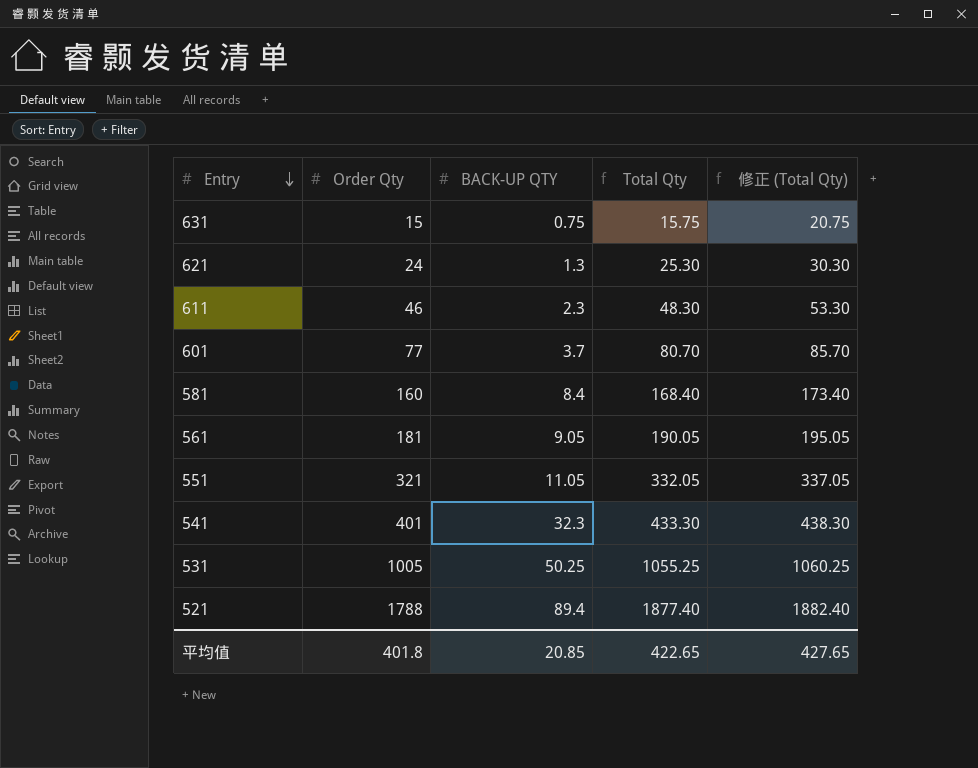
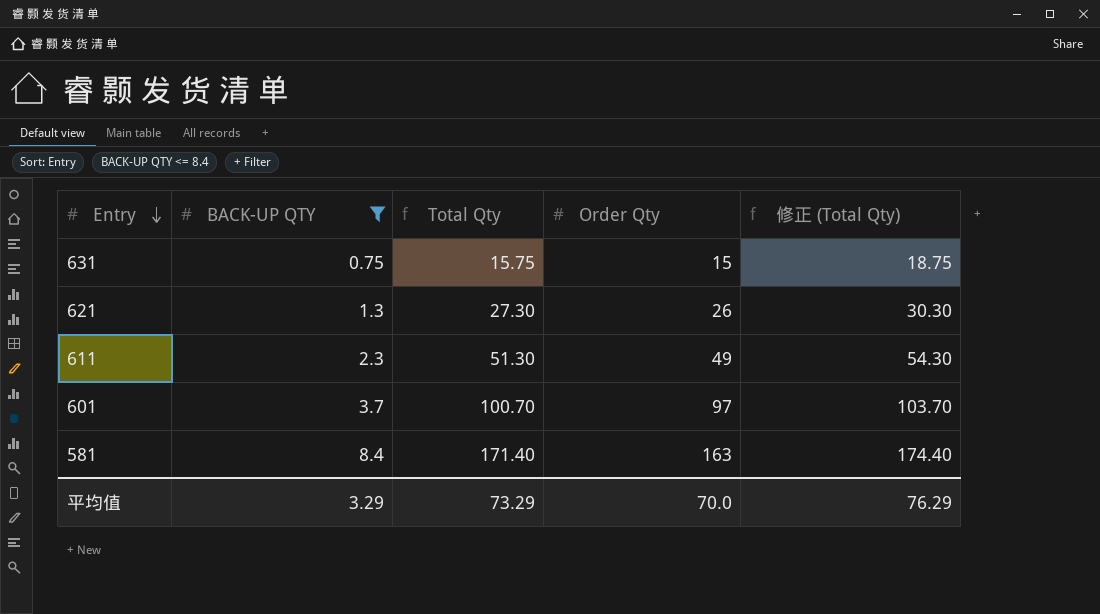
filter: none -> BACK-UP QTY <= 8.4
column Order Qty | position: 2 -> 4
column 修正 (Total Qty) | formula: [Total Qty] + 5 -> [Total Qty] + 3
621 | Total Qty: 25.30 -> 27.30
621 | Order Qty: 24 -> 26
611 | Total Qty: 48.30 -> 51.30
611 | Order Qty: 46 -> 49
601 | Total Qty: 80.70 -> 100.70
601 | Order Qty: 77 -> 97
581 | Total Qty: 168.40 -> 171.40
581 | Order Qty: 160 -> 163
平均值 | BACK-UP QTY: 20.85 -> 3.29
平均值 | Total Qty: 422.65 -> 73.29
平均值 | Order Qty: 401.8 -> 70.0
平均值 | 修正 (Total Qty): 427.65 -> 76.29

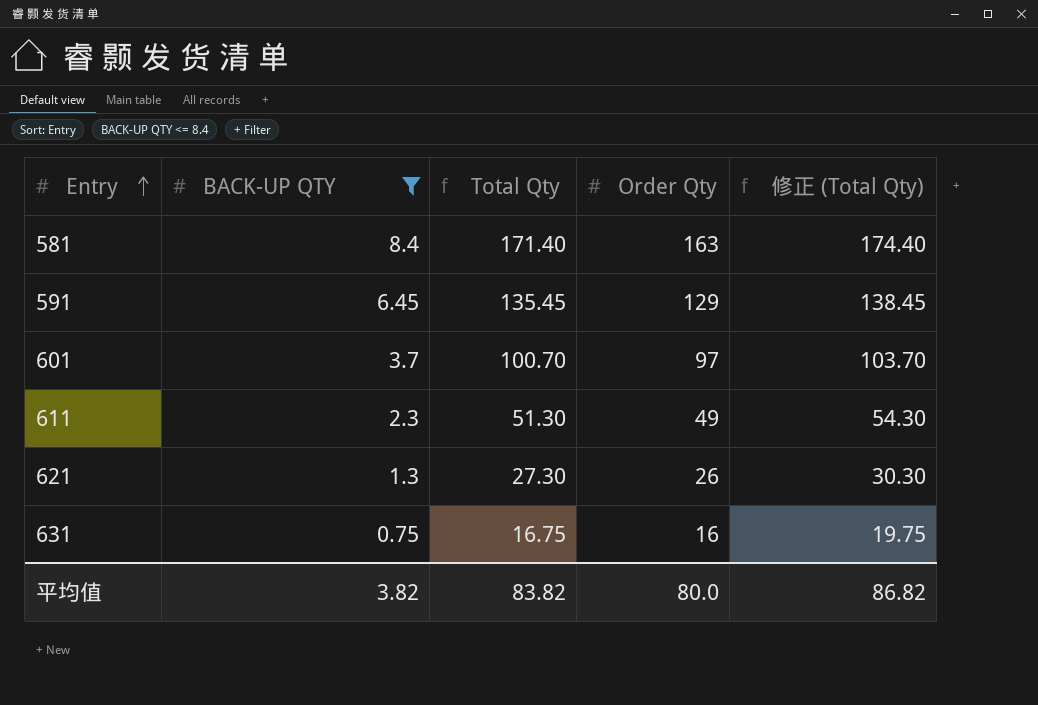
row order: Entry descending -> Entry ascending
row 591: none -> 6.45 | 135.45 | 129 | 138.45
631 | Total Qty: 15.75 -> 16.75
631 | Order Qty: 15 -> 16
631 | 修正 (Total Qty): 18.75 -> 19.75
平均值 | BACK-UP QTY: 3.29 -> 3.82
平均值 | Total Qty: 73.29 -> 83.82
平均值 | Order Qty: 70.0 -> 80.0
平均值 | 修正 (Total Qty): 76.29 -> 86.82

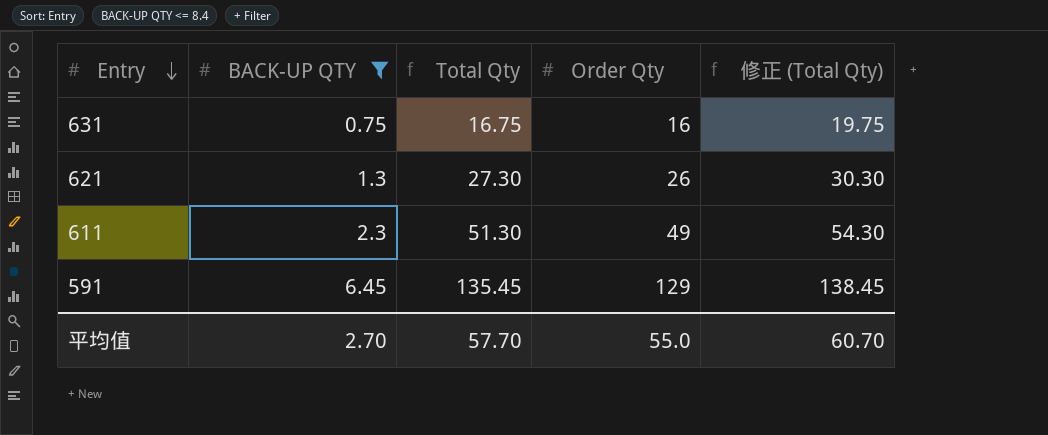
row order: Entry ascending -> Entry descending
row 581: 8.4 | 171.40 | 163 | 174.40 -> none
row 601: 3.7 | 100.70 | 97 | 103.70 -> none
平均值 | BACK-UP QTY: 3.82 -> 2.70
平均值 | Total Qty: 83.82 -> 57.70
平均值 | Order Qty: 80.0 -> 55.0
平均值 | 修正 (Total Qty): 86.82 -> 60.70

